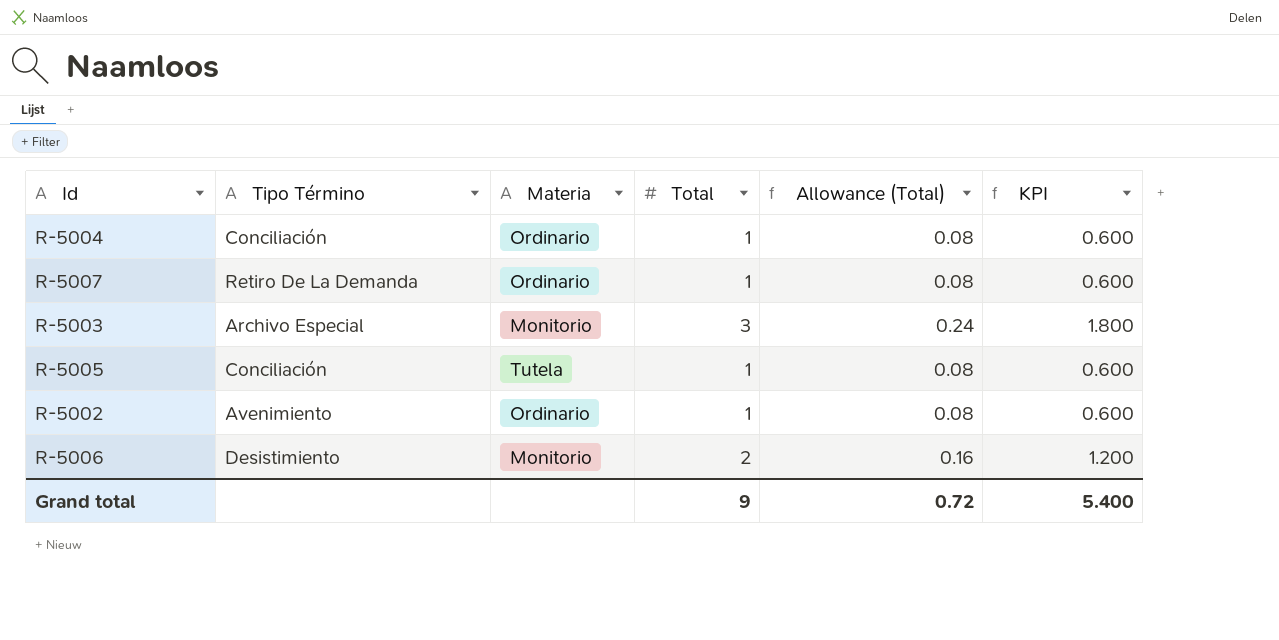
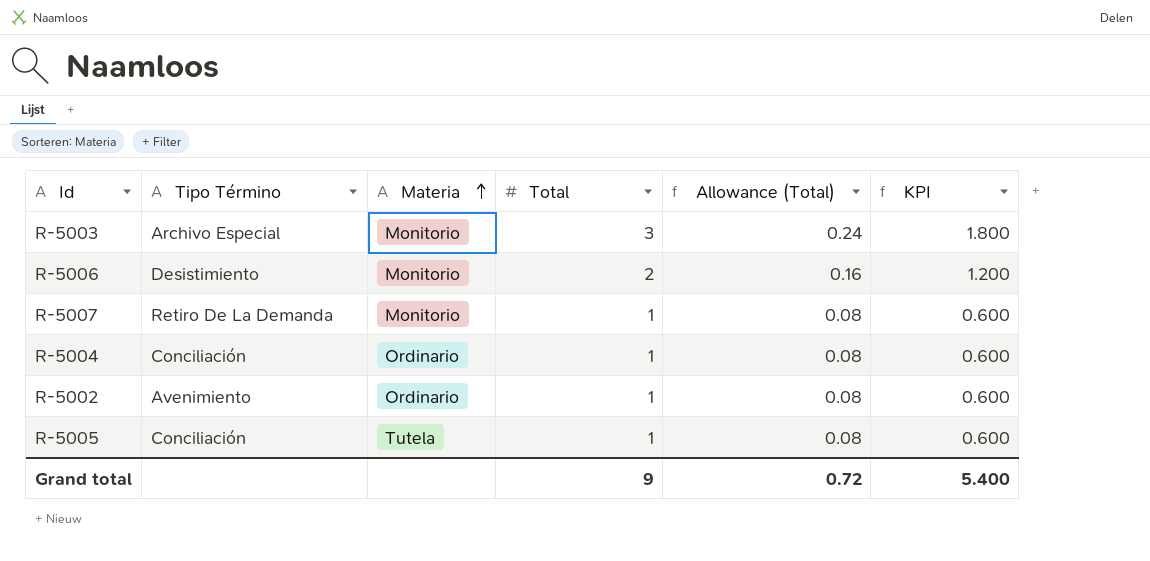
row order: none -> Materia ascending
R-5007 | Materia: Ordinario -> Monitorio

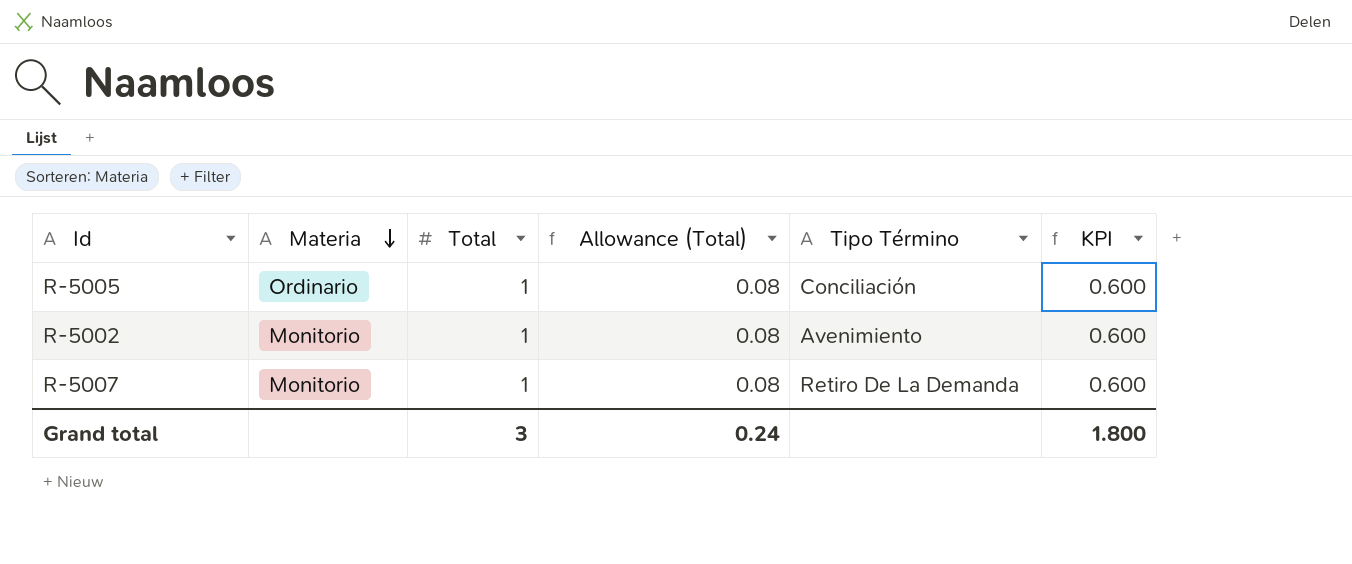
row order: Materia ascending -> Materia descending
column Tipo Término | position: 2 -> 5
row R-5003: Archivo Especial | Monitorio | 3 | 0.24 | 1.800 -> none
row R-5006: Desistimiento | Monitorio | 2 | 0.16 | 1.200 -> none
row R-5004: Conciliación | Ordinario | 1 | 0.08 | 0.600 -> none
R-5005 | Materia: Tutela -> Ordinario
R-5002 | Materia: Ordinario -> Monitorio
Grand total | Total: 9 -> 3
Grand total | Allowance (Total): 0.72 -> 0.24
Grand total | KPI: 5.400 -> 1.800

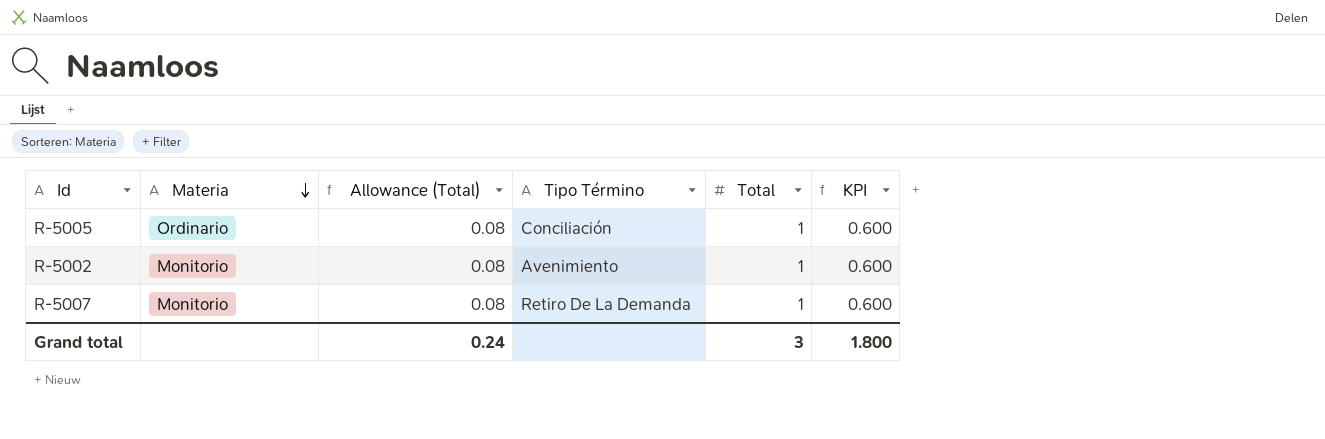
column Total | position: 3 -> 5

